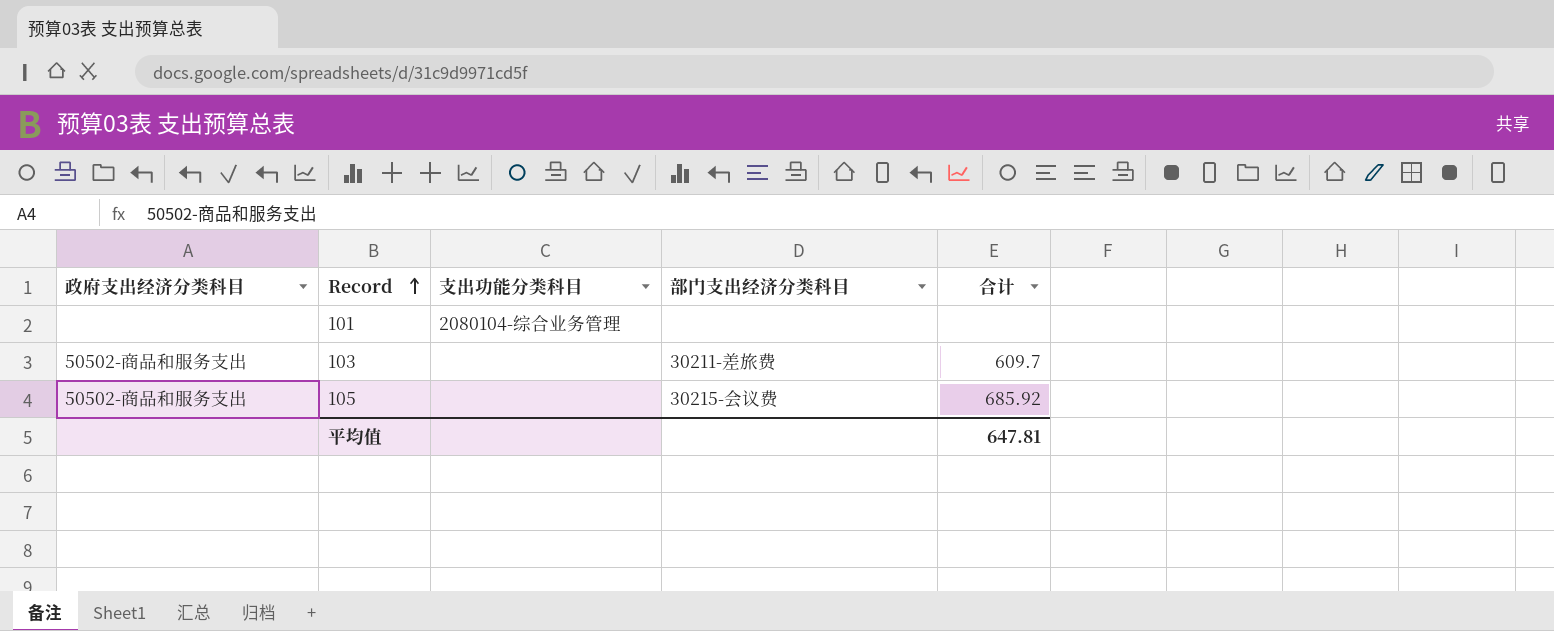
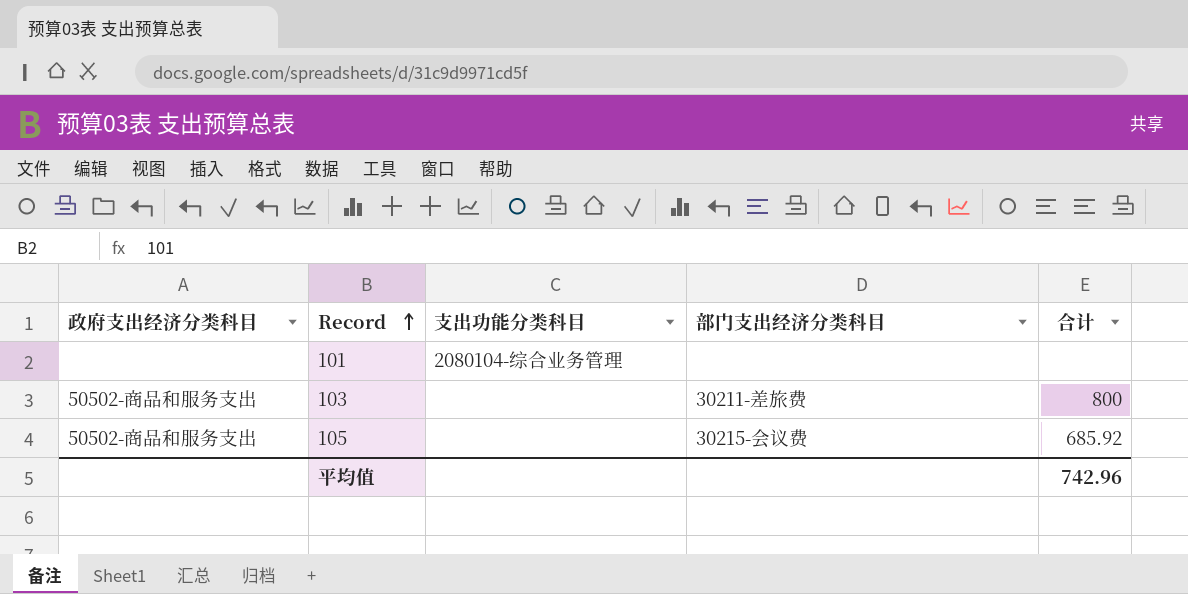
103 | 合计: 609.7 -> 800
平均值 | 合计: 647.81 -> 742.96

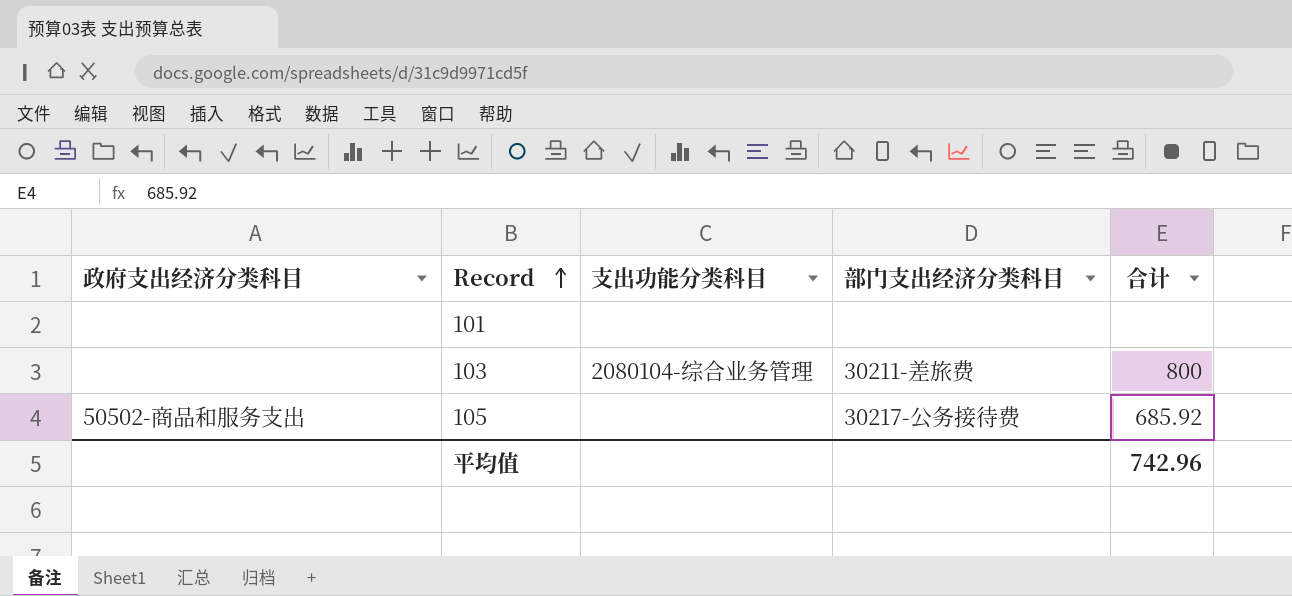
101 | 支出功能分类科目: 2080104-综合业务管理 -> none
103 | 政府支出经济分类科目: 50502-商品和服务支出 -> none
103 | 支出功能分类科目: none -> 2080104-综合业务管理
105 | 部门支出经济分类科目: 30215-会议费 -> 30217-公务接待费

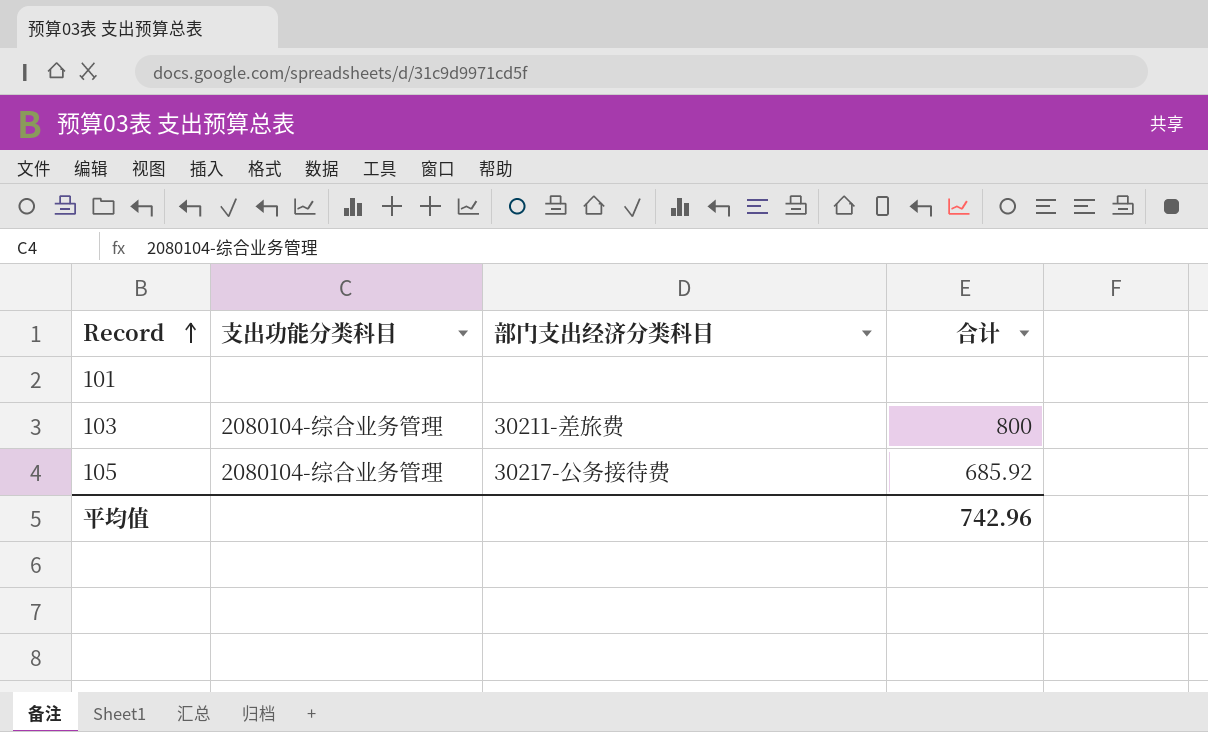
column 政府支出经济分类科目 | position: 1 -> none
105 | 支出功能分类科目: none -> 2080104-综合业务管理

